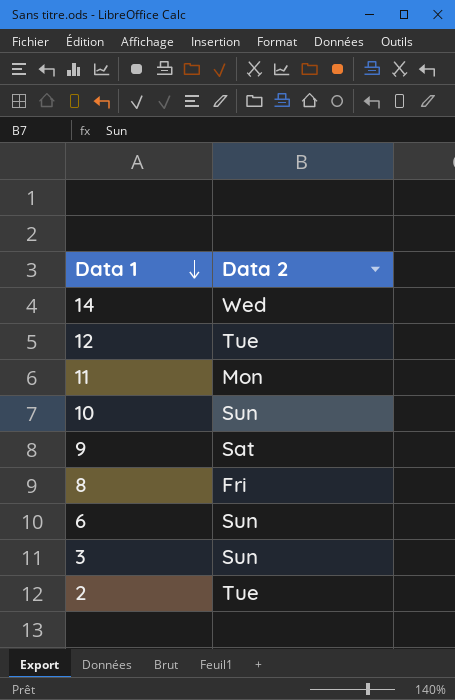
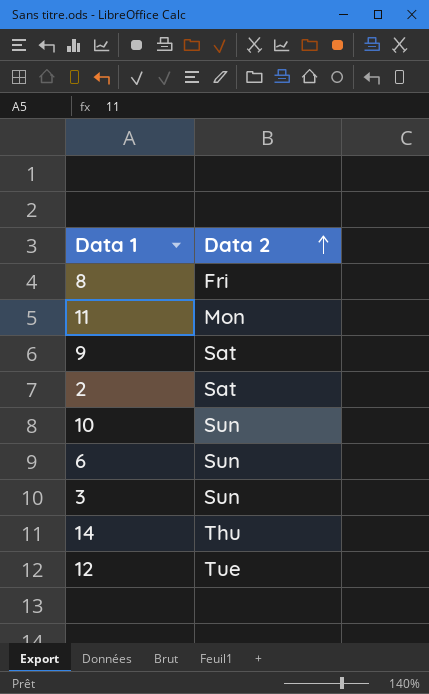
row order: Data 1 descending -> Data 2 ascending
2 | Data 2: Tue -> Sat
14 | Data 2: Wed -> Thu

